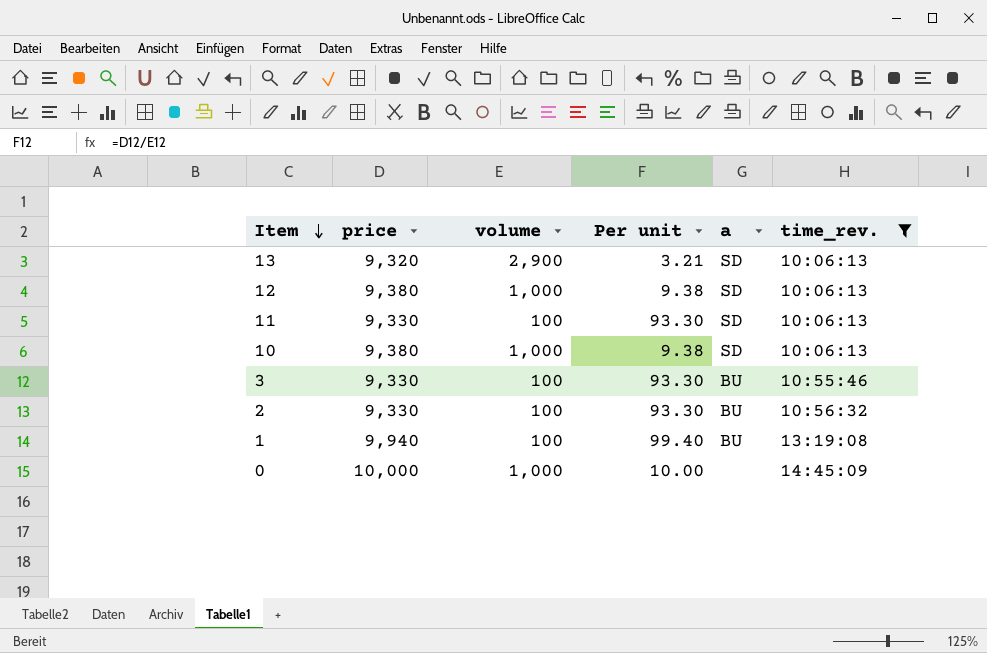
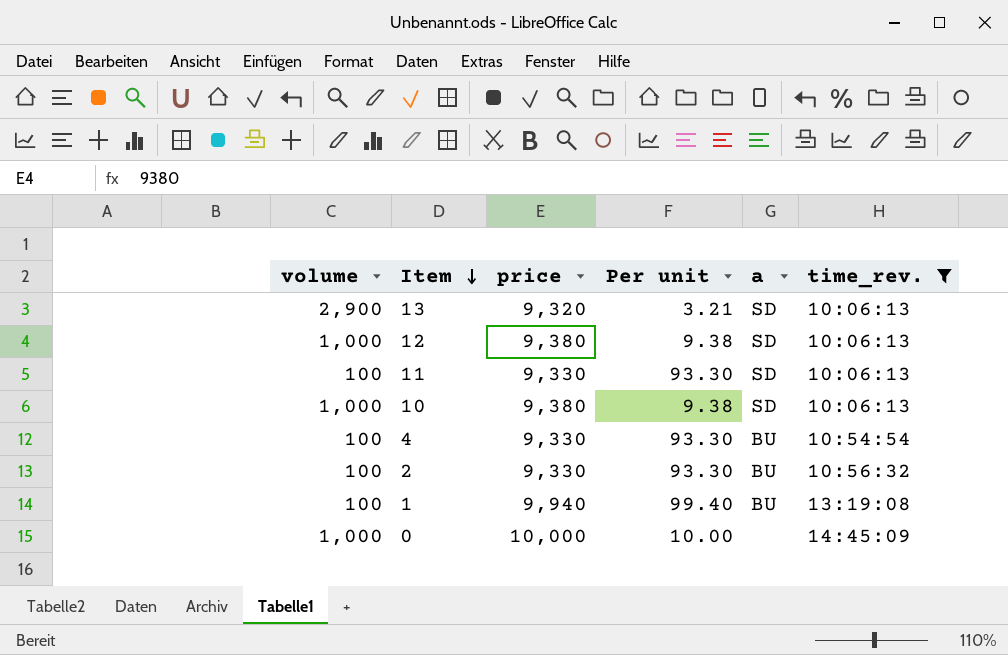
column volume | position: 3 -> 1
row 3: 9,330 | 100 | 93.30 | BU | 10:55:46 -> none
row 4: none -> 100 | 9,330 | 93.30 | BU | 10:54:54

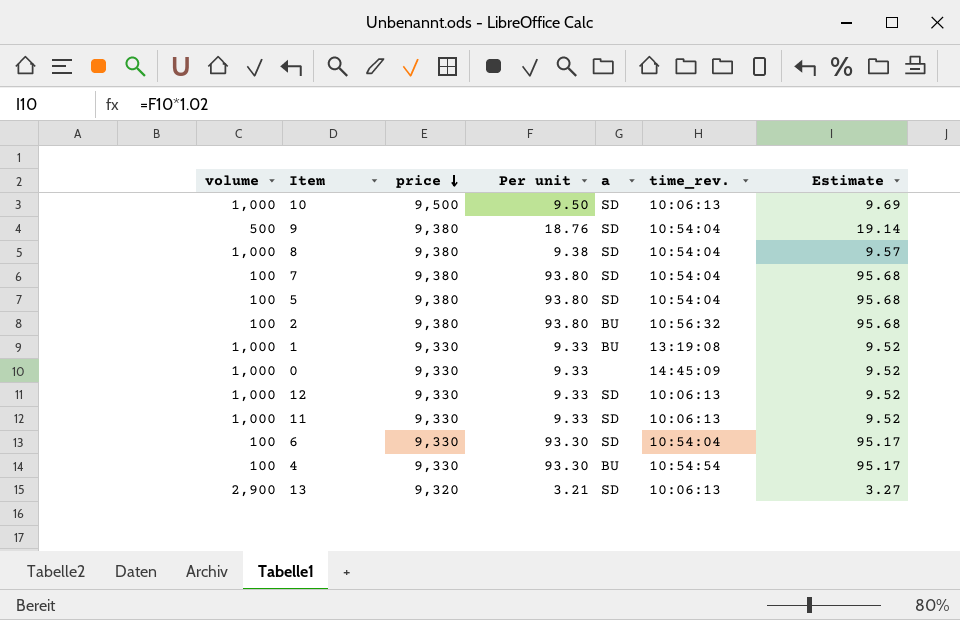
filter: time_rev. != 10:54:04 -> none
row order: Item descending -> price descending
column Estimate | formula: none -> [Per unit] * 1.02
10 | price: 9,380 -> 9,500
10 | Per unit: 9.38 -> 9.50
2 | price: 9,330 -> 9,380
2 | Per unit: 93.30 -> 93.80
1 | volume: 100 -> 1,000
1 | price: 9,940 -> 9,330
1 | Per unit: 99.40 -> 9.33
0 | price: 10,000 -> 9,330
0 | Per unit: 10.00 -> 9.33
12 | price: 9,380 -> 9,330
12 | Per unit: 9.38 -> 9.33
11 | volume: 100 -> 1,000
11 | Per unit: 93.30 -> 9.33

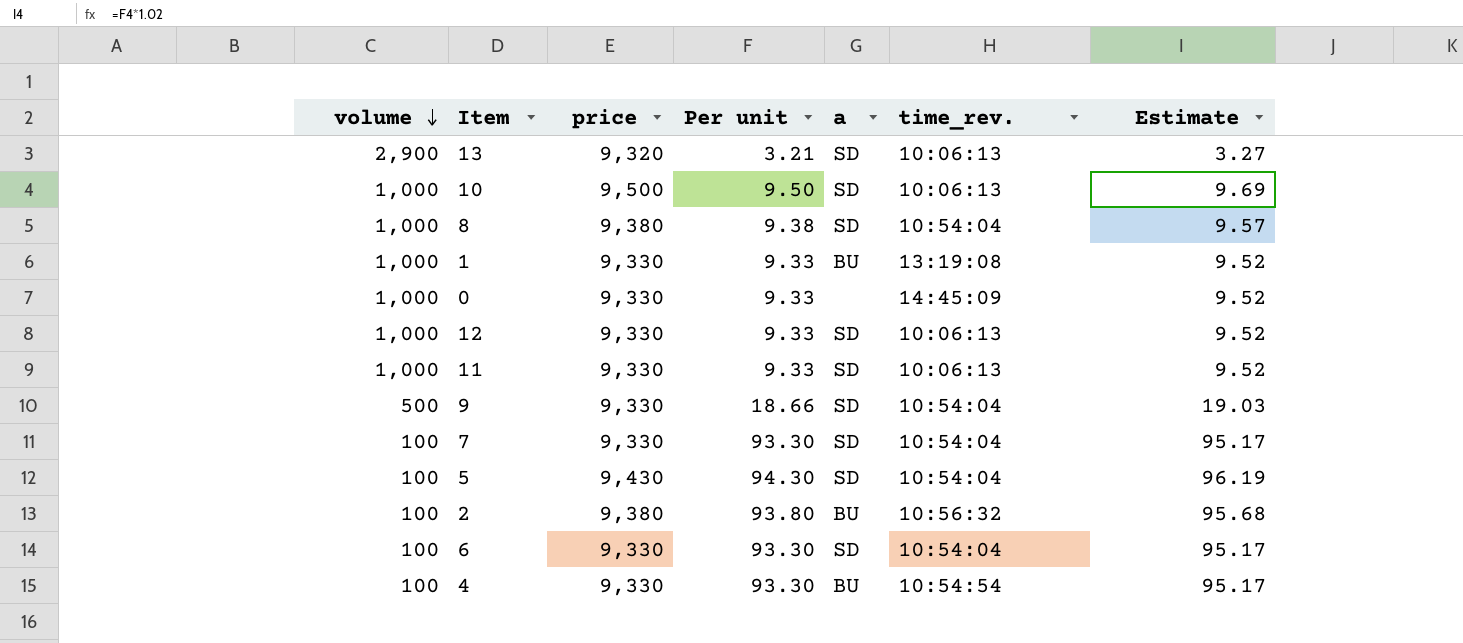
row order: price descending -> volume descending
9 | price: 9,380 -> 9,330
9 | Per unit: 18.76 -> 18.66
9 | Estimate: 19.14 -> 19.03
7 | price: 9,380 -> 9,330
7 | Per unit: 93.80 -> 93.30
7 | Estimate: 95.68 -> 95.17
5 | price: 9,380 -> 9,430
5 | Per unit: 93.80 -> 94.30
5 | Estimate: 95.68 -> 96.19

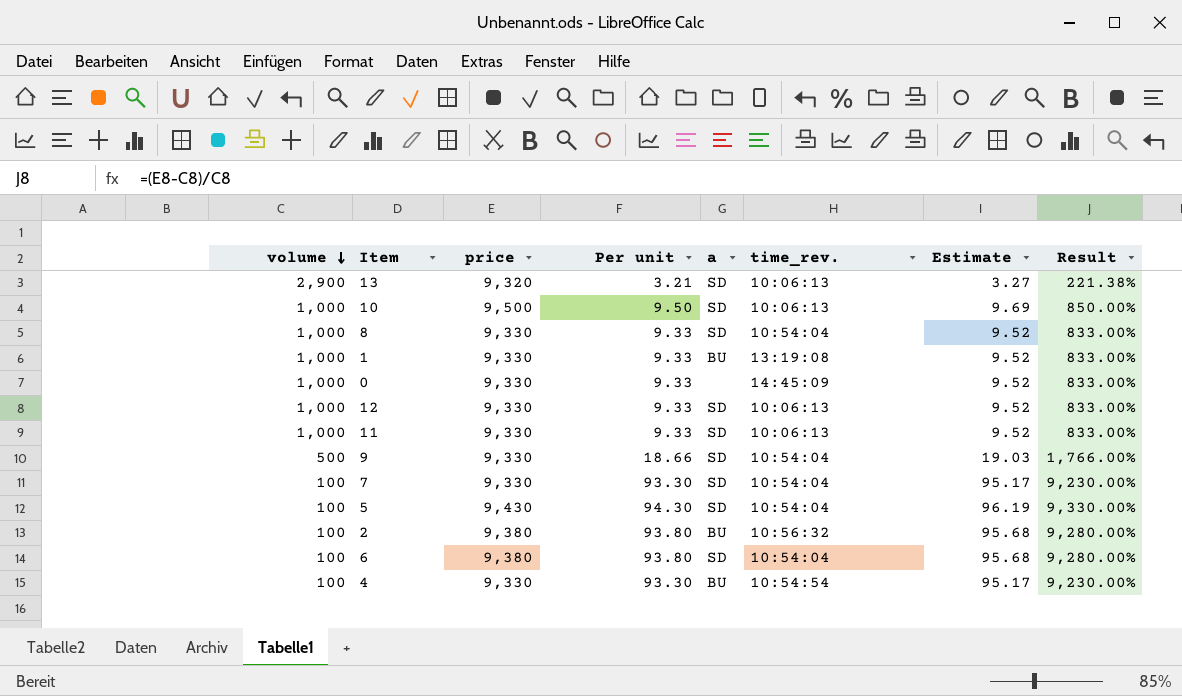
column Result | formula: none -> ([price] - [volume]) / [volume]
8 | price: 9,380 -> 9,330
8 | Per unit: 9.38 -> 9.33
8 | Estimate: 9.57 -> 9.52
6 | price: 9,330 -> 9,380
6 | Per unit: 93.30 -> 93.80
6 | Estimate: 95.17 -> 95.68

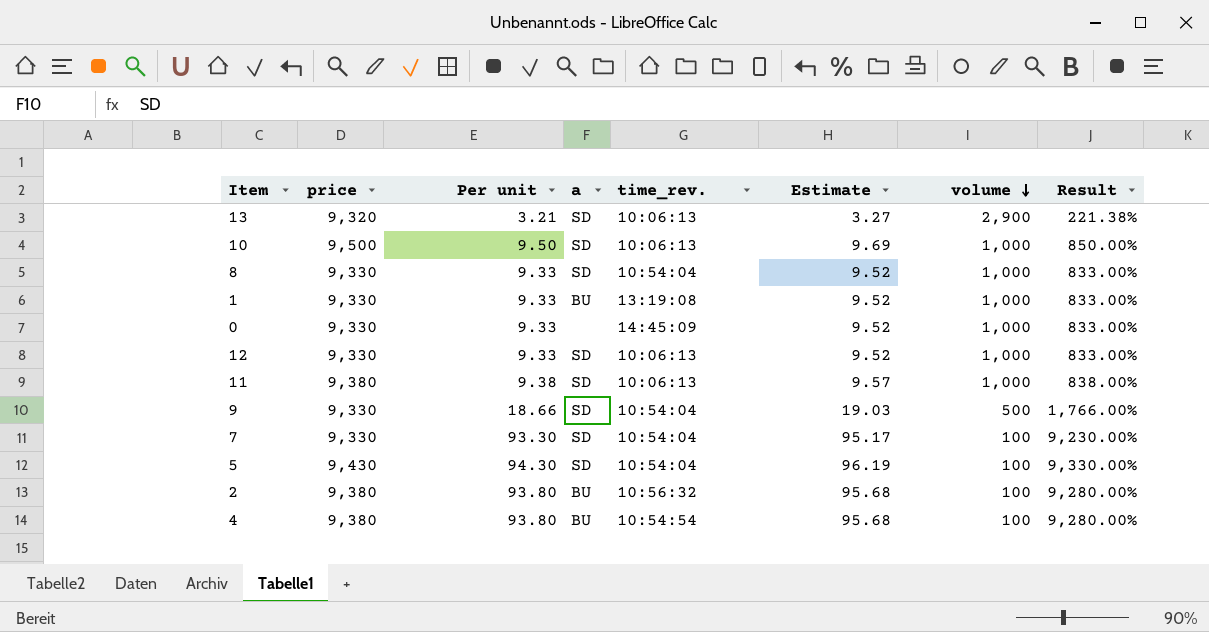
column volume | position: 1 -> 7
row 6: 100 | 9,380 | 93.80 | SD | 10:54:04 | 95.68 | 9,280.00% -> none
11 | price: 9,330 -> 9,380
11 | Per unit: 9.33 -> 9.38
11 | Estimate: 9.52 -> 9.57
11 | Result: 833.00% -> 838.00%
4 | price: 9,330 -> 9,380
4 | Per unit: 93.30 -> 93.80
4 | Estimate: 95.17 -> 95.68
4 | Result: 9,230.00% -> 9,280.00%

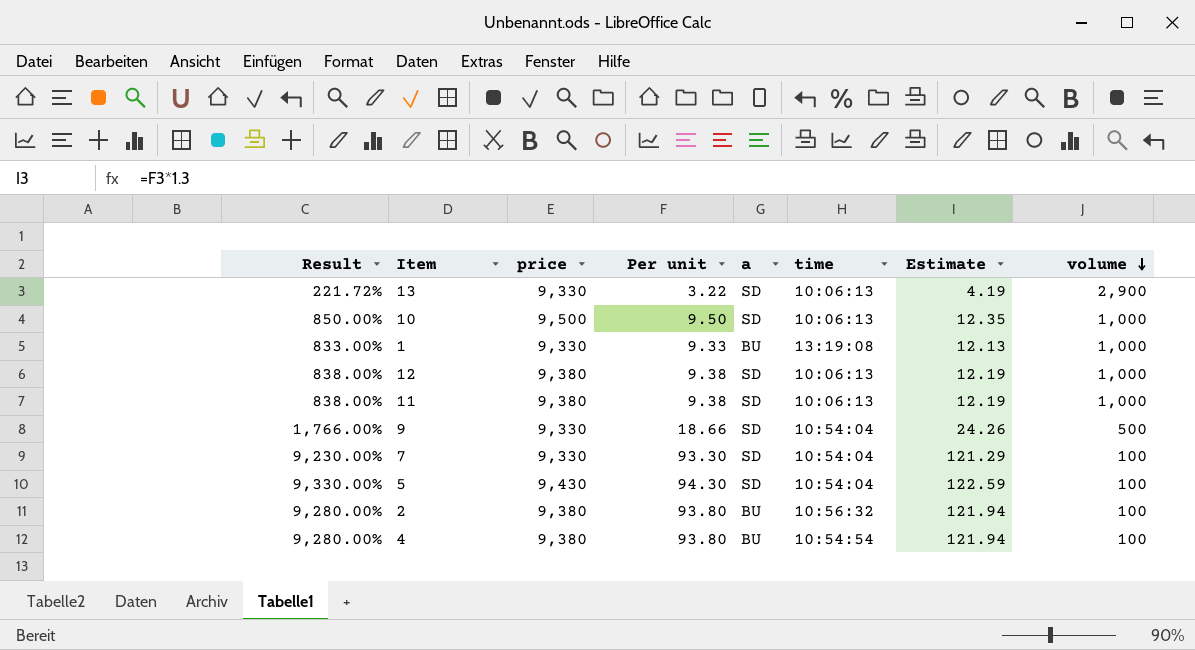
column Result | position: 8 -> 1
column name: time_rev. -> time
column Estimate | formula: [Per unit] * 1.02 -> [Per unit] * 1.3
row 8: 9,330 | 9.33 | SD | 10:54:04 | 9.52 | 1,000 | 833.00% -> none
row 0: 9,330 | 9.33 | none | 14:45:09 | 9.52 | 1,000 | 833.00% -> none
13 | Result: 221.38% -> 221.72%
13 | price: 9,320 -> 9,330
13 | Per unit: 3.21 -> 3.22
12 | Result: 833.00% -> 838.00%
12 | price: 9,330 -> 9,380
12 | Per unit: 9.33 -> 9.38

